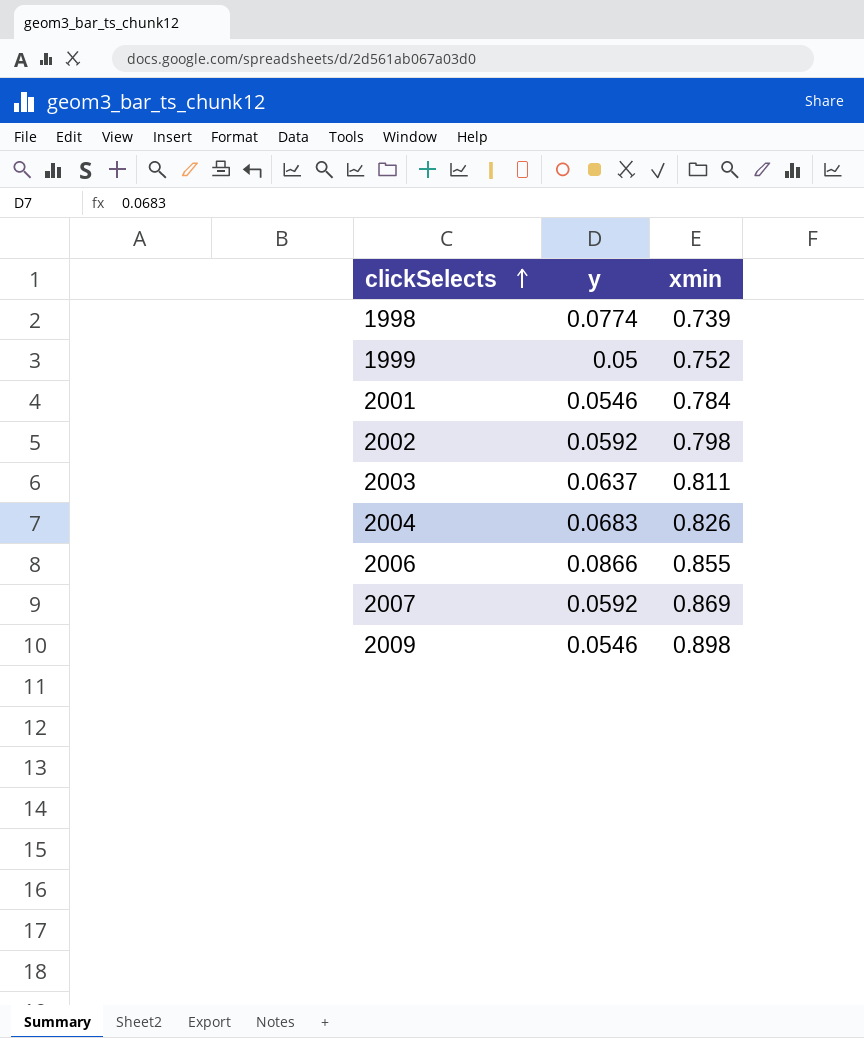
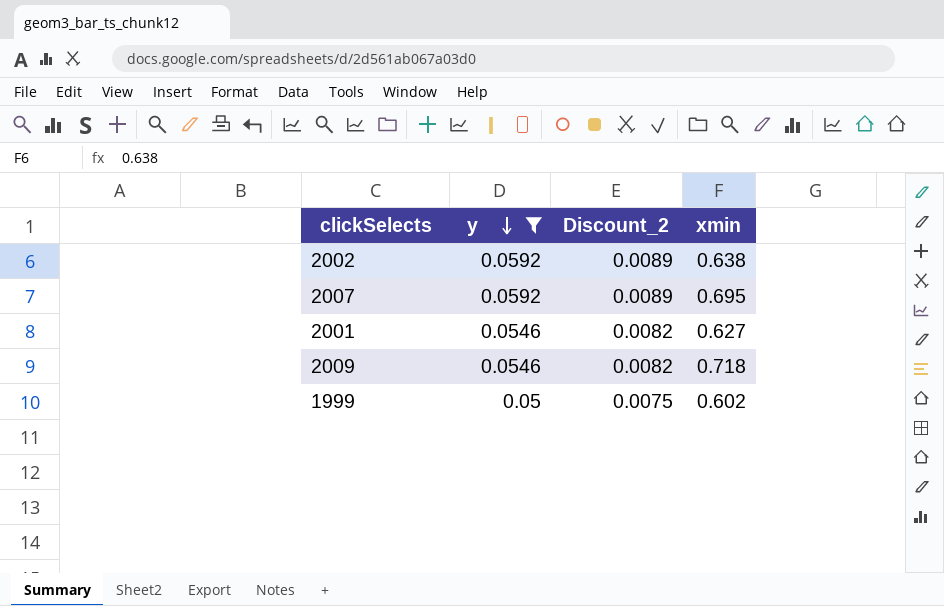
filter: none -> y <= 0.0592
row order: clickSelects ascending -> y descending
column Discount_2 | formula: none -> [y] * 0.15
2002 | xmin: 0.798 -> 0.638
2007 | xmin: 0.869 -> 0.695
2001 | xmin: 0.784 -> 0.627
2009 | xmin: 0.898 -> 0.718
1999 | xmin: 0.752 -> 0.602

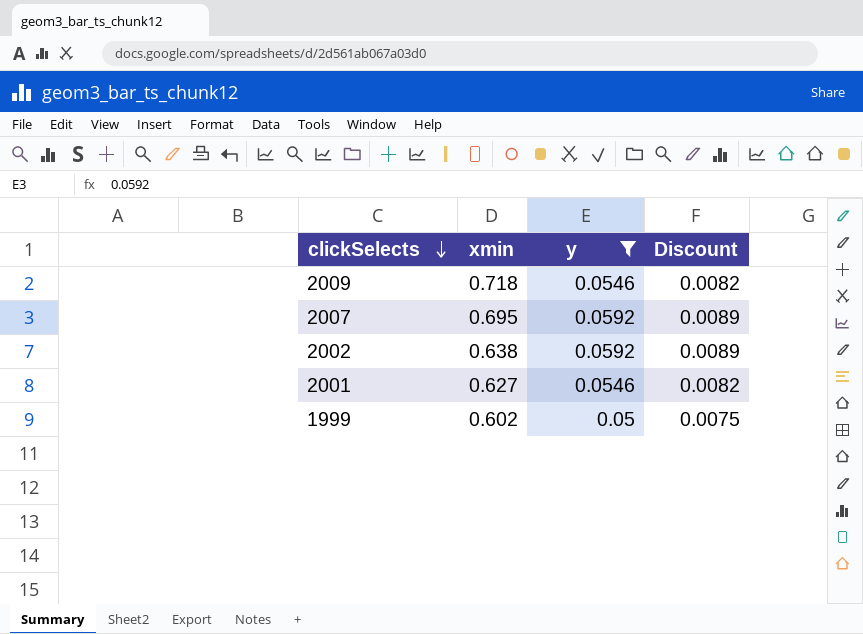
row order: y descending -> clickSelects descending
column xmin | position: 4 -> 2
column name: Discount_2 -> Discount

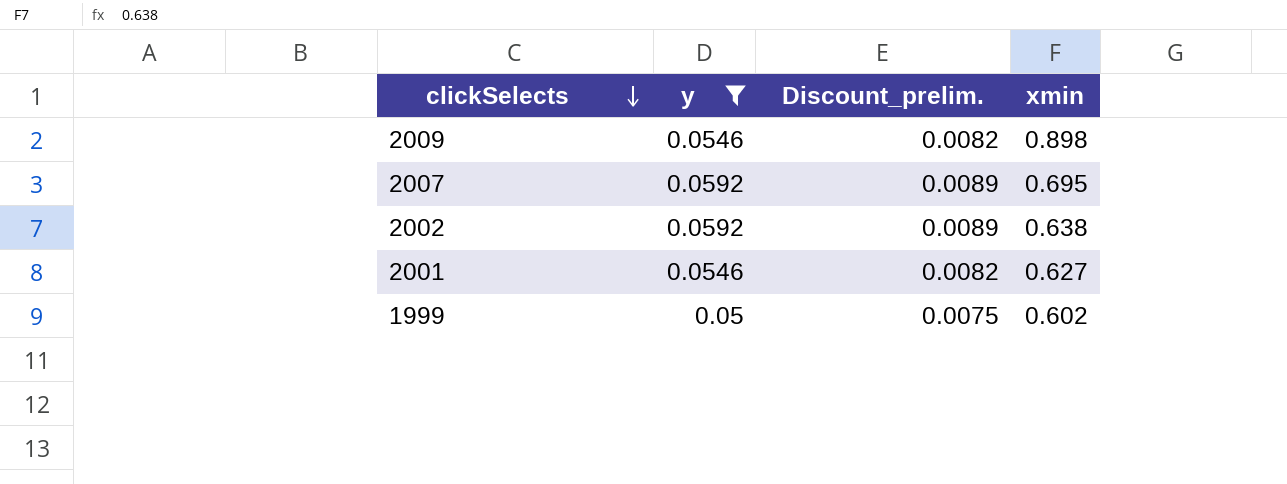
column name: Discount -> Discount_prelim.
column xmin | position: 2 -> 4
2009 | xmin: 0.718 -> 0.898

